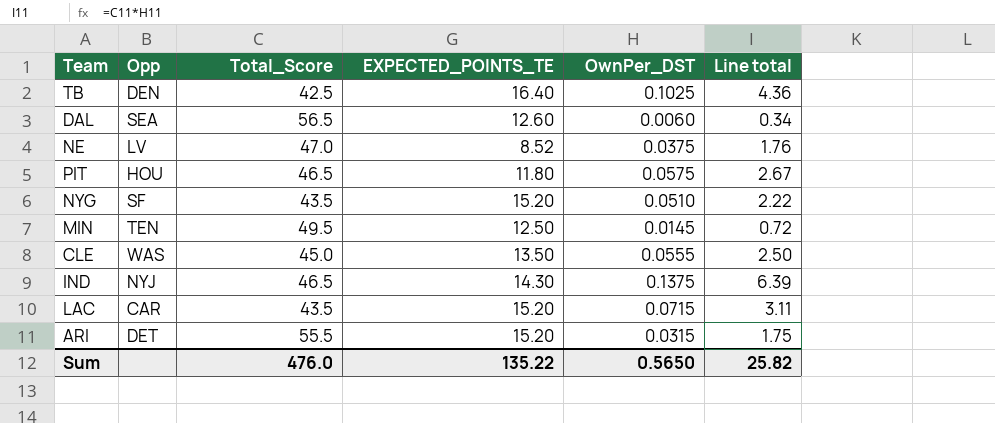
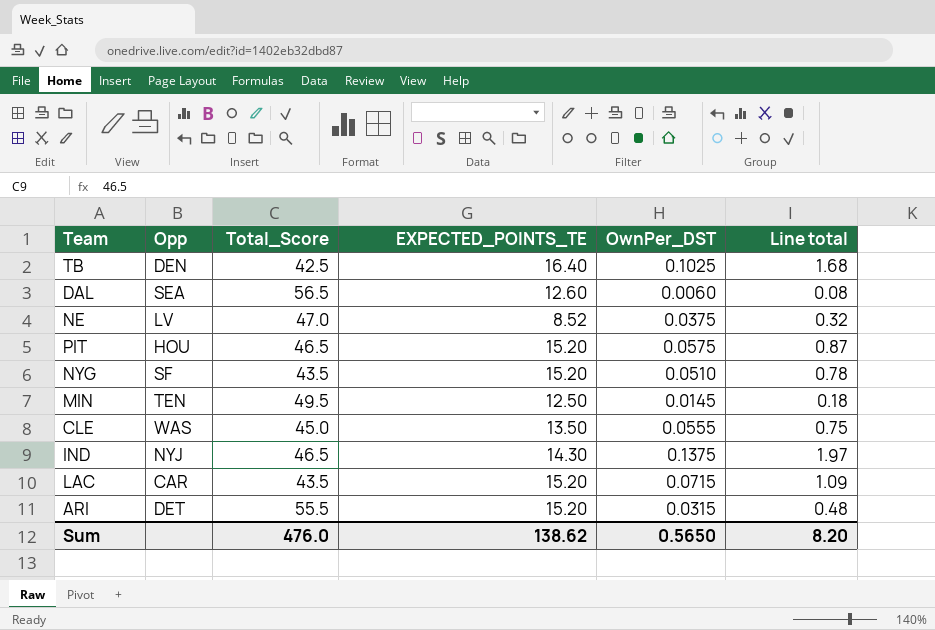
column Line total | formula: [Total_Score] * [OwnPer_DST] -> [EXPECTED_POINTS_TE] * [OwnPer_DST]
PIT | EXPECTED_POINTS_TE: 11.80 -> 15.20
Sum | EXPECTED_POINTS_TE: 135.22 -> 138.62
Sum | Line total: 25.82 -> 8.20

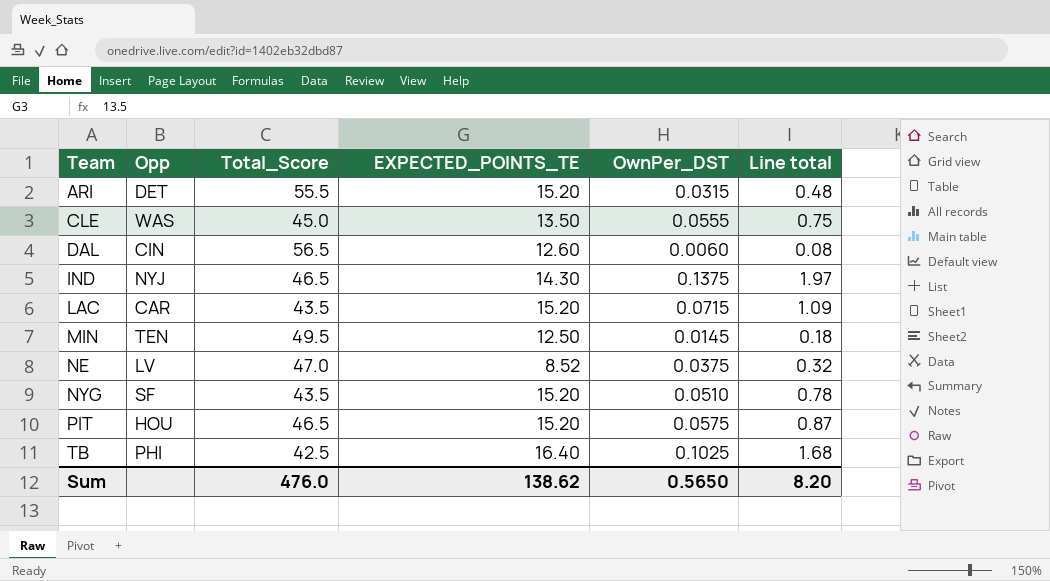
row order: none -> Team ascending
DAL | Opp: SEA -> CIN
TB | Opp: DEN -> PHI

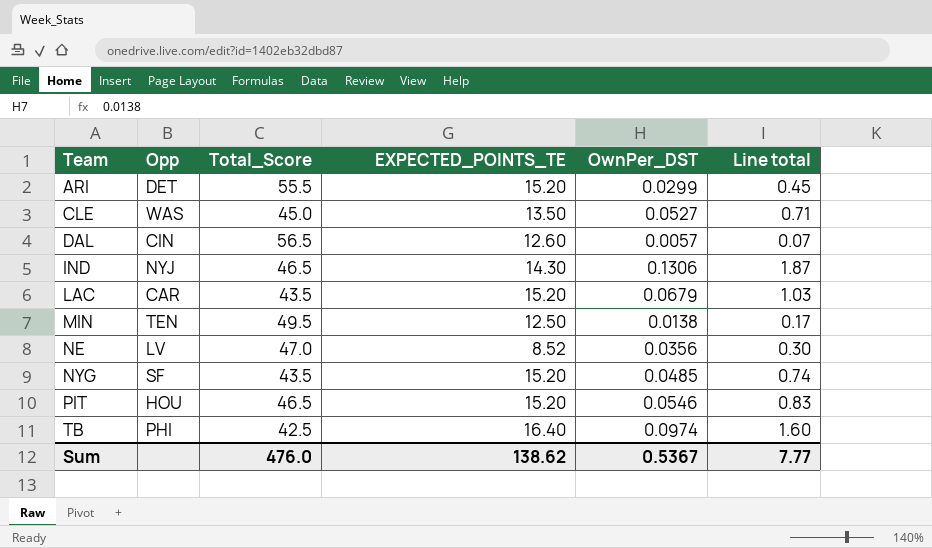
ARI | OwnPer_DST: 0.0315 -> 0.0299
ARI | Line total: 0.48 -> 0.45
CLE | OwnPer_DST: 0.0555 -> 0.0527
CLE | Line total: 0.75 -> 0.71
DAL | OwnPer_DST: 0.0060 -> 0.0057
DAL | Line total: 0.08 -> 0.07
IND | OwnPer_DST: 0.1375 -> 0.1306
IND | Line total: 1.97 -> 1.87
LAC | OwnPer_DST: 0.0715 -> 0.0679
LAC | Line total: 1.09 -> 1.03
MIN | OwnPer_DST: 0.0145 -> 0.0138
MIN | Line total: 0.18 -> 0.17
NE | OwnPer_DST: 0.0375 -> 0.0356
NE | Line total: 0.32 -> 0.30
NYG | OwnPer_DST: 0.0510 -> 0.0485
NYG | Line total: 0.78 -> 0.74
PIT | OwnPer_DST: 0.0575 -> 0.0546
PIT | Line total: 0.87 -> 0.83
TB | OwnPer_DST: 0.1025 -> 0.0974
TB | Line total: 1.68 -> 1.60
Sum | OwnPer_DST: 0.5650 -> 0.5367
Sum | Line total: 8.20 -> 7.77

